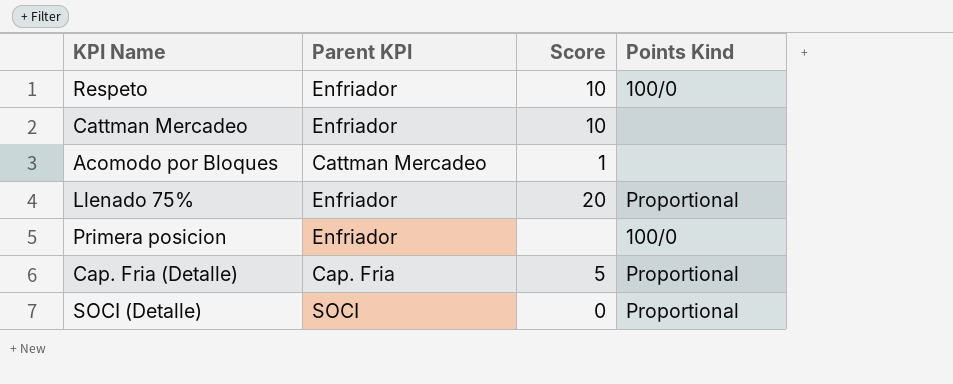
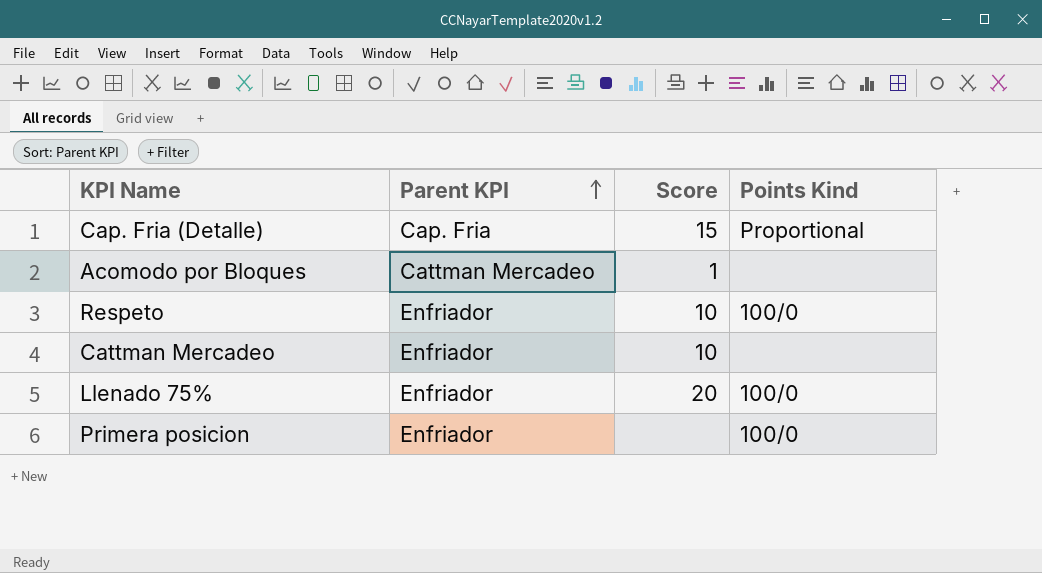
row order: none -> Parent KPI ascending
row SOCI (Detalle): SOCI | 0 | Proportional -> none
Cap. Fria (Detalle) | Score: 5 -> 15
Llenado 75% | Points Kind: Proportional -> 100/0

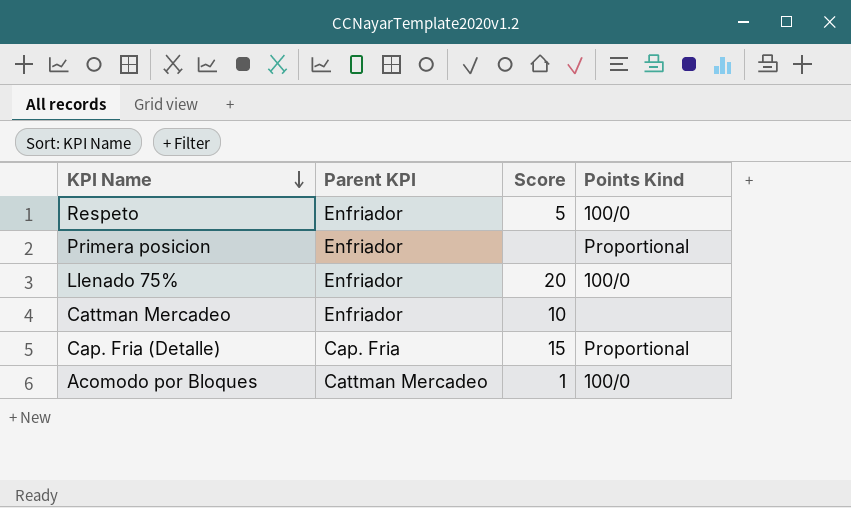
row order: Parent KPI ascending -> KPI Name descending
Respeto | Score: 10 -> 5
Primera posicion | Points Kind: 100/0 -> Proportional
Acomodo por Bloques | Points Kind: none -> 100/0

